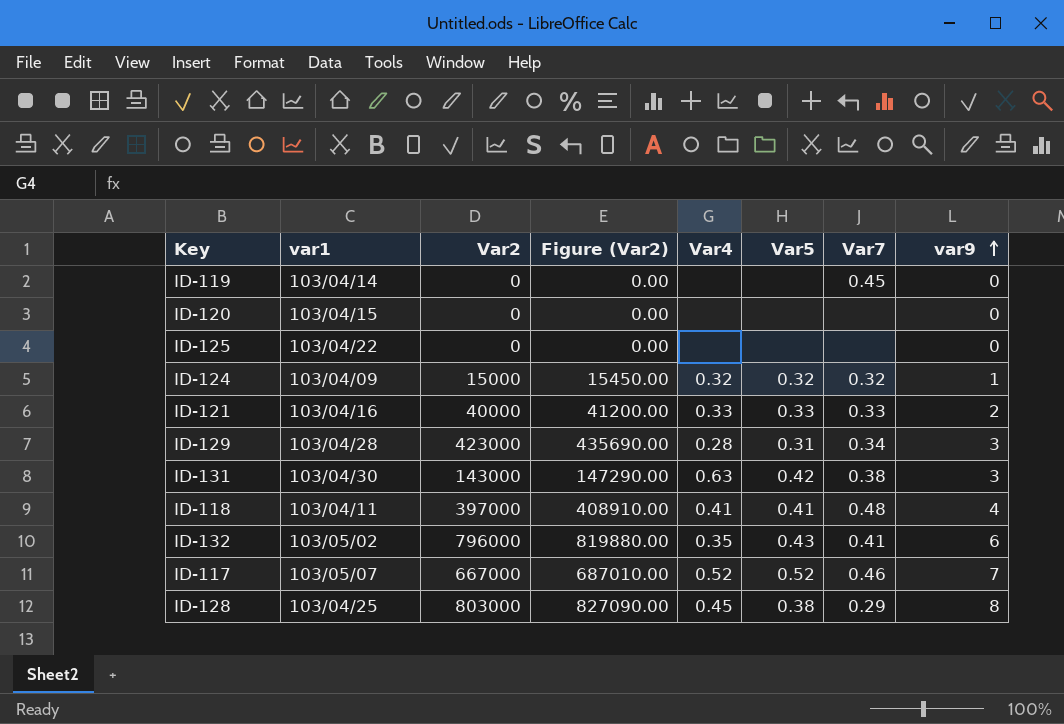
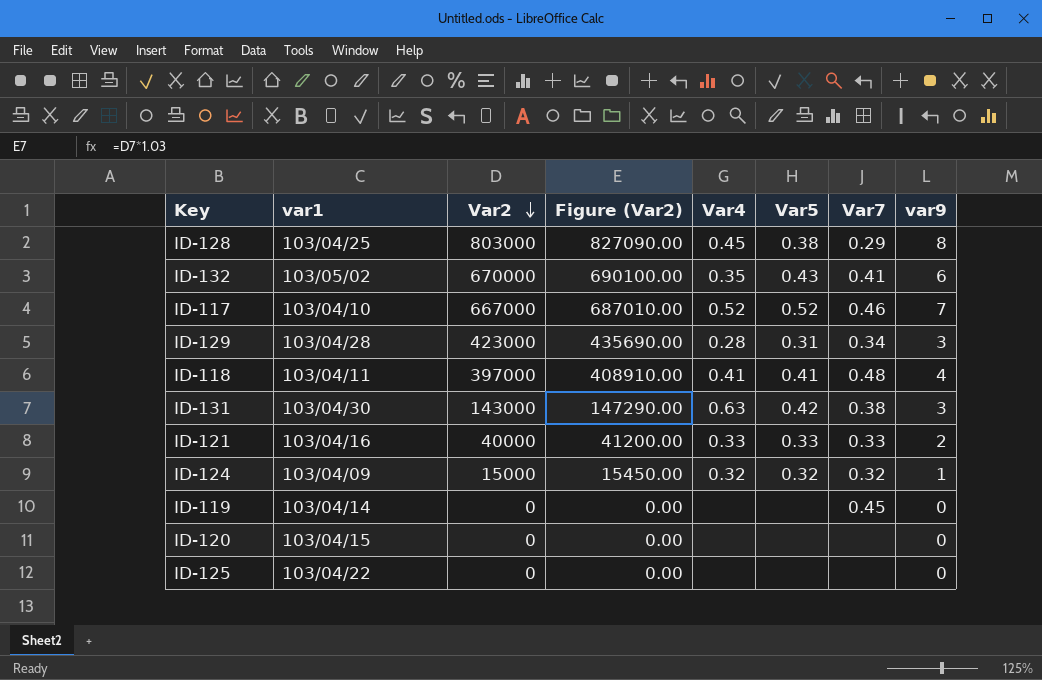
row order: var9 ascending -> Var2 descending
ID-132 | Var2: 796000 -> 670000
ID-132 | Figure (Var2): 819880.00 -> 690100.00
ID-117 | var1: 103/05/07 -> 103/04/10

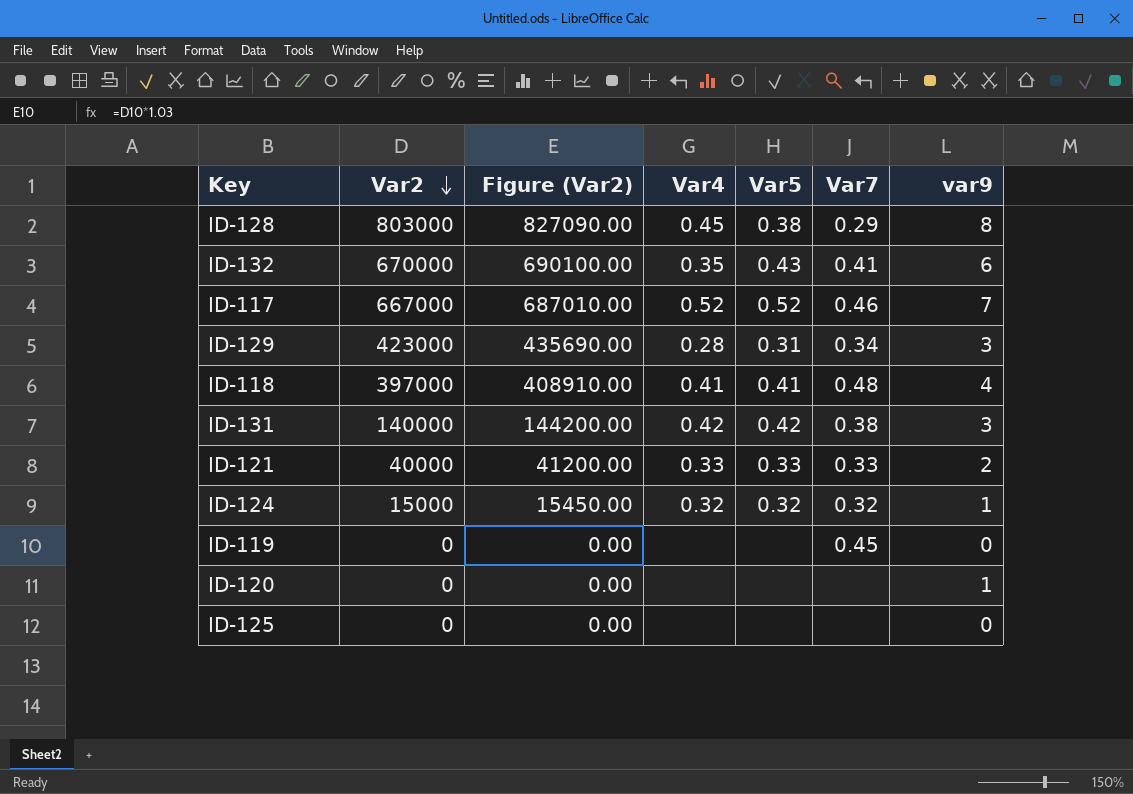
column var1 | position: 2 -> none
ID-131 | Var2: 143000 -> 140000
ID-131 | Figure (Var2): 147290.00 -> 144200.00
ID-131 | Var4: 0.63 -> 0.42
ID-120 | var9: 0 -> 1

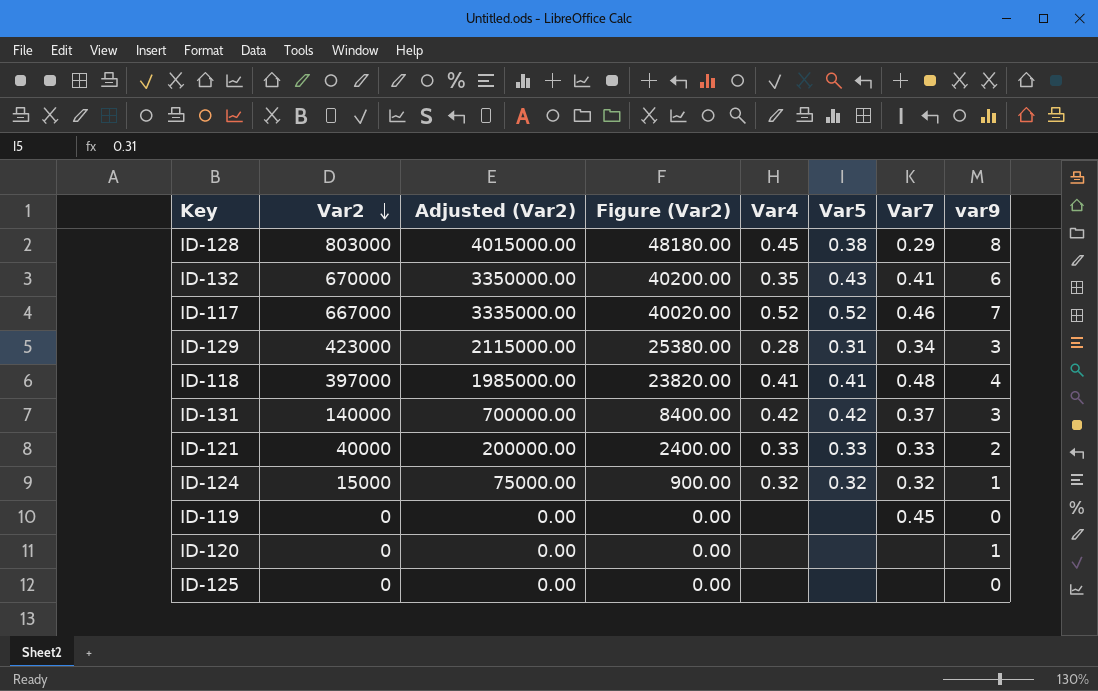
column Adjusted (Var2) | formula: none -> [Var2] * 5
column Figure (Var2) | formula: [Var2] * 1.03 -> [Var2] * 0.06
ID-131 | Var7: 0.38 -> 0.37

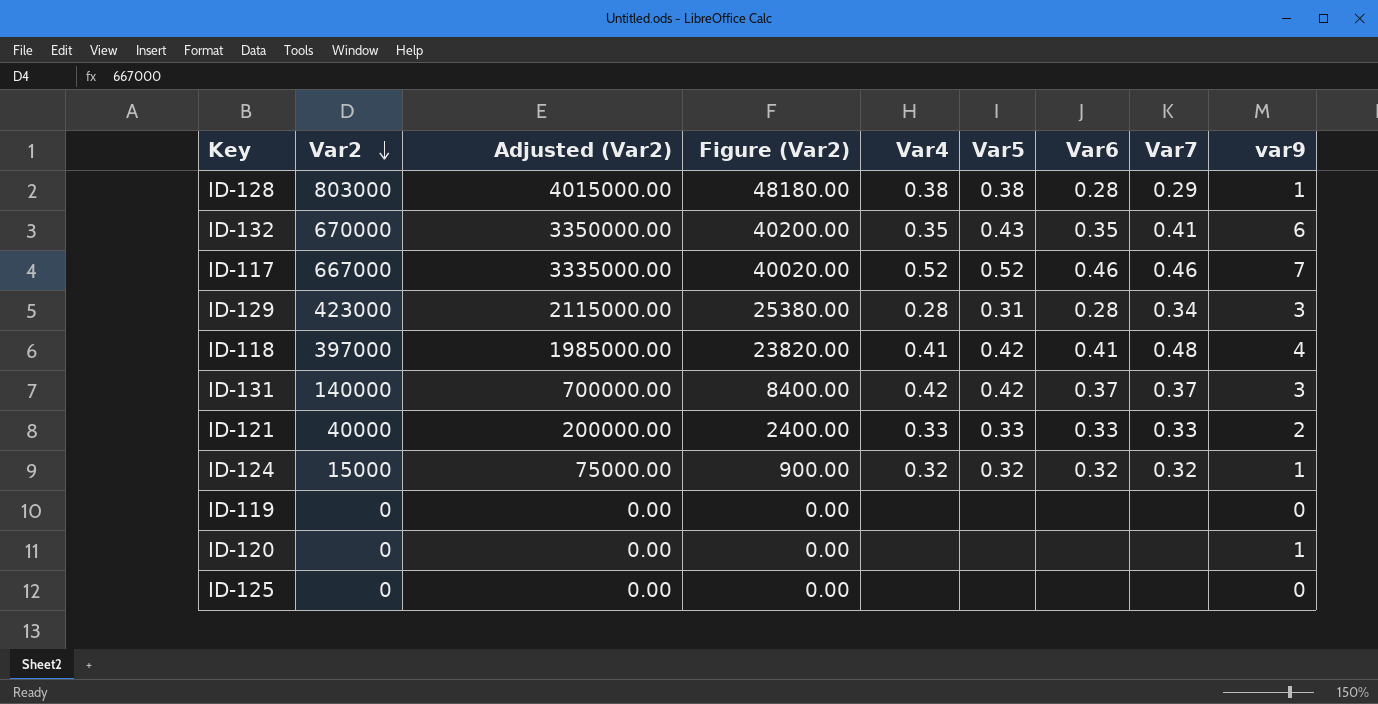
column Var6 | position: none -> 7
ID-128 | Var4: 0.45 -> 0.38
ID-128 | var9: 8 -> 1
ID-118 | Var5: 0.41 -> 0.42
ID-119 | Var7: 0.45 -> none

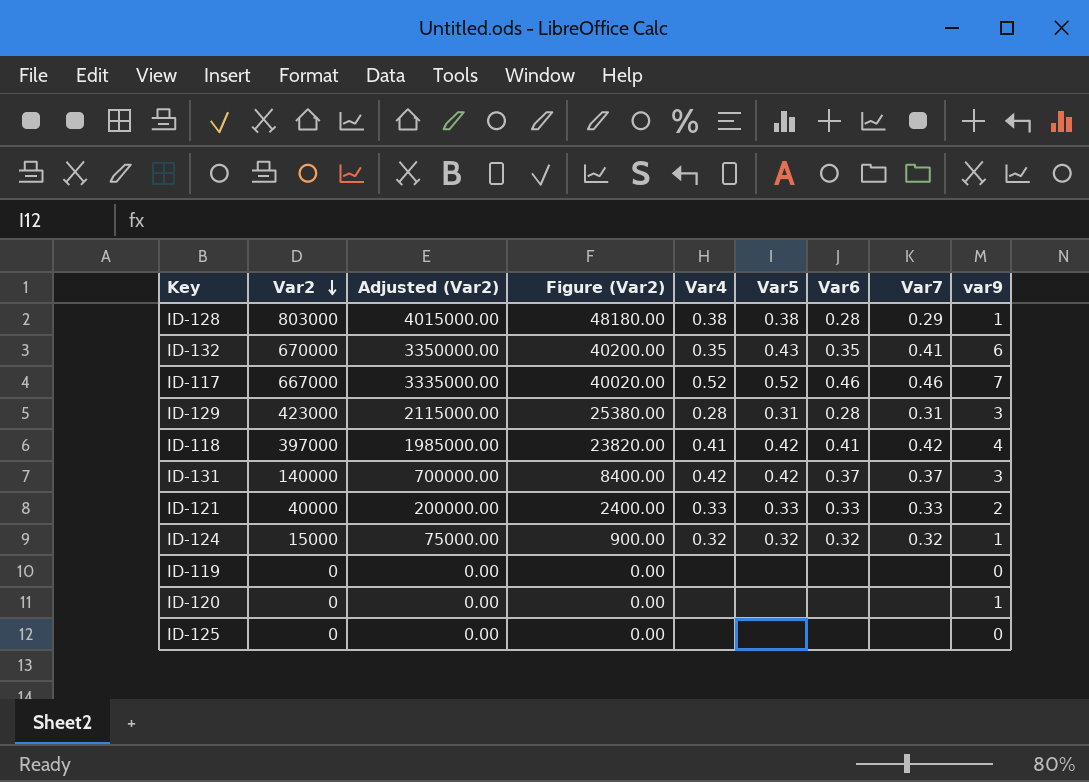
ID-129 | Var7: 0.34 -> 0.31
ID-118 | Var7: 0.48 -> 0.42

